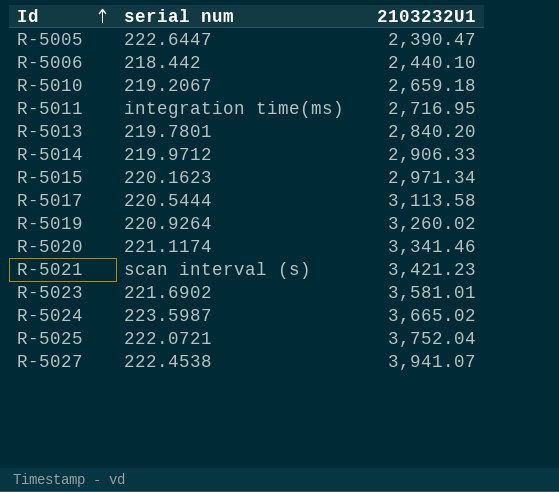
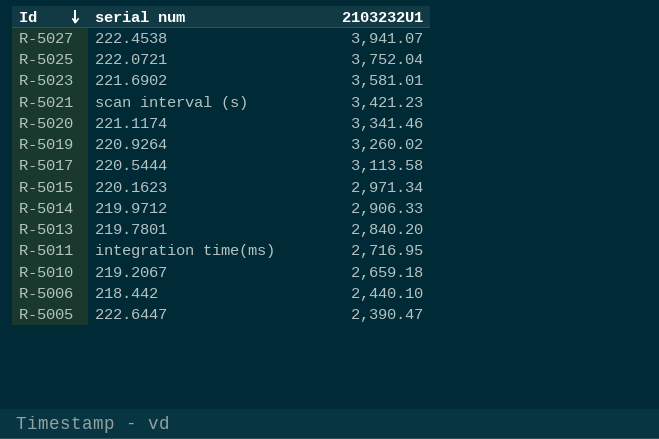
row order: Id ascending -> Id descending
row R-5024: 223.5987 | 3,665.02 -> none

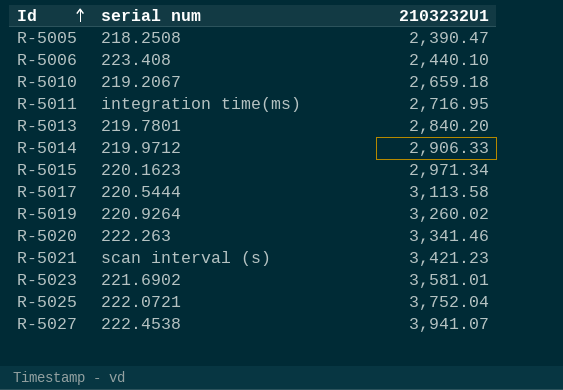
row order: Id descending -> Id ascending
R-5005 | serial num: 222.6447 -> 218.2508
R-5006 | serial num: 218.442 -> 223.408
R-5020 | serial num: 221.1174 -> 222.263

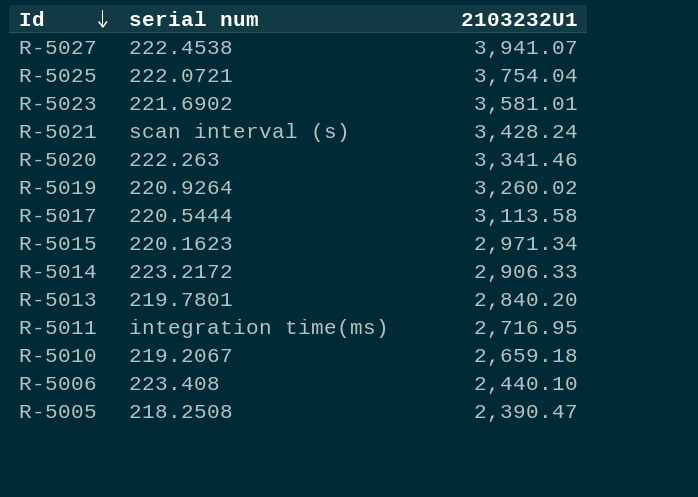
row order: Id ascending -> Id descending
R-5025 | 2103232U1: 3,752.04 -> 3,754.04
R-5021 | 2103232U1: 3,421.23 -> 3,428.24
R-5014 | serial num: 219.9712 -> 223.2172

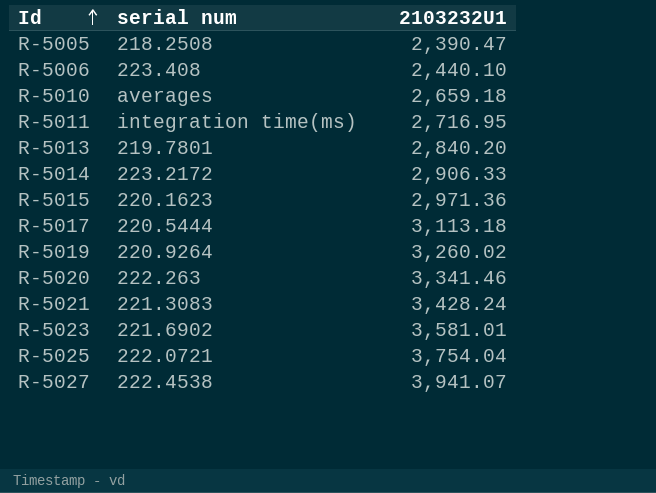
row order: Id descending -> Id ascending
R-5010 | serial num: 219.2067 -> averages
R-5015 | 2103232U1: 2,971.34 -> 2,971.36
R-5017 | 2103232U1: 3,113.58 -> 3,113.18
R-5021 | serial num: scan interval (s) -> 221.3083

